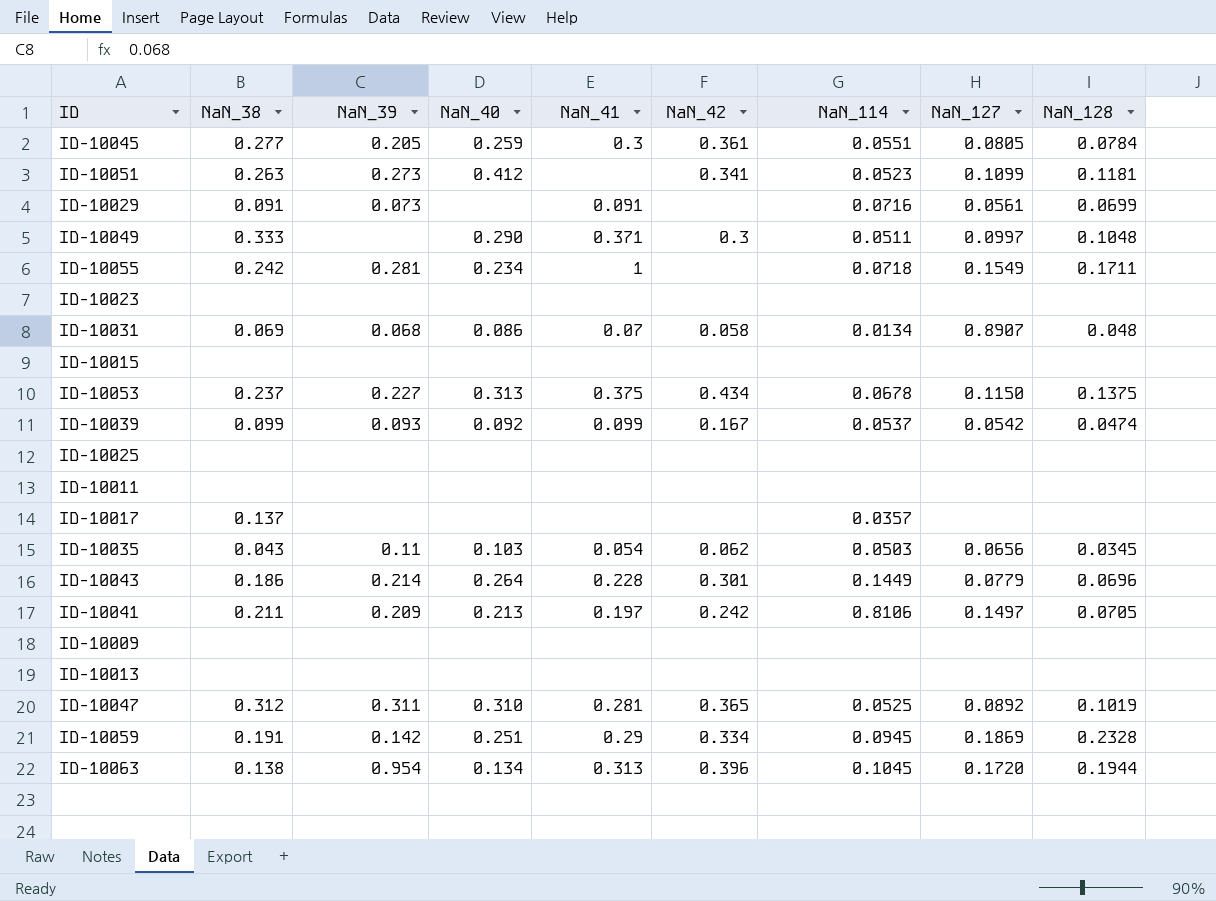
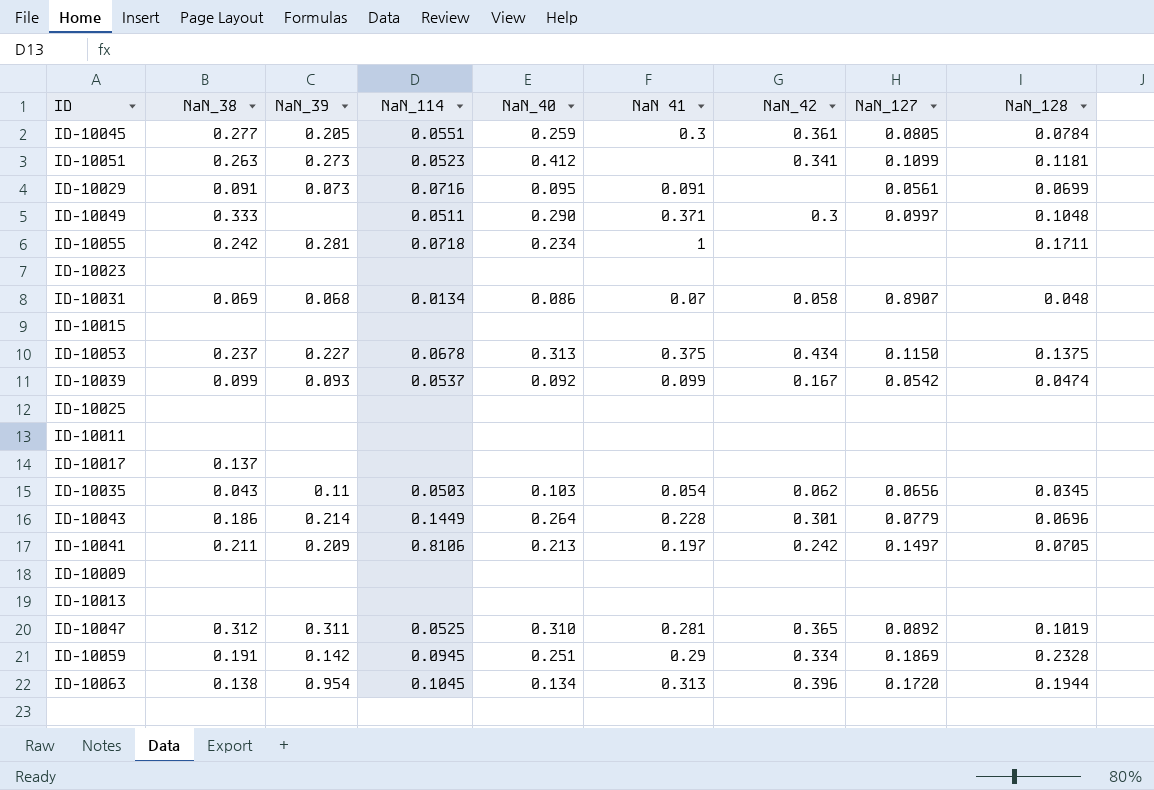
column NaN_114 | position: 7 -> 4
column name: NaN_41 -> NaN 41
ID-10029 | NaN_40: none -> 0.095
ID-10055 | NaN_127: 0.1549 -> none
ID-10017 | NaN_114: 0.0357 -> none

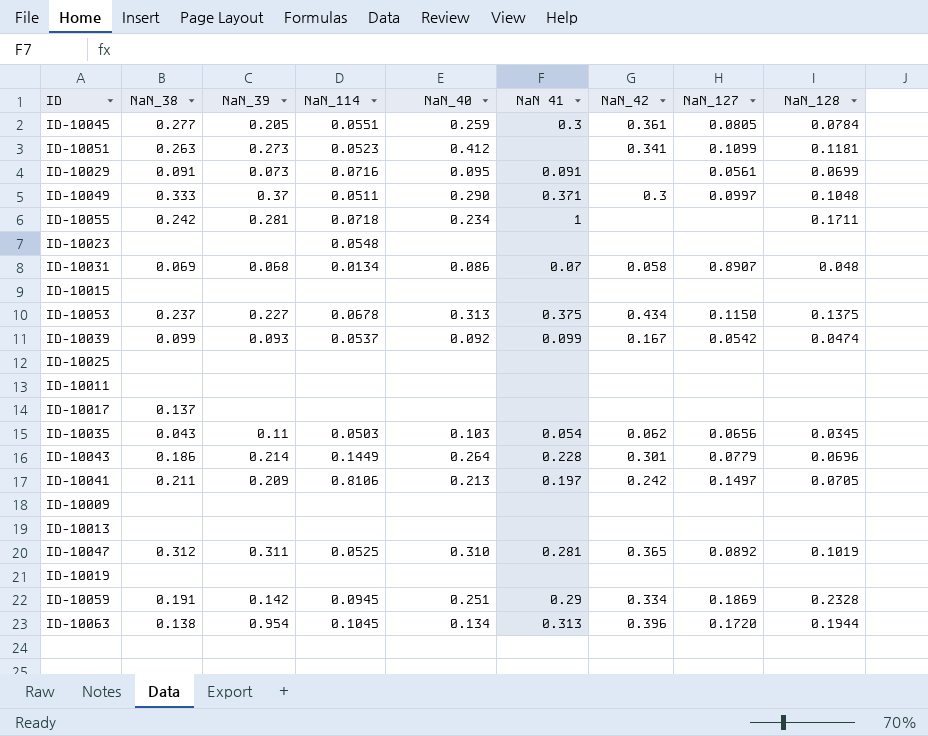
ID-10049 | NaN_39: none -> 0.37
ID-10023 | NaN_114: none -> 0.0548
row ID-10019: none -> none | none | none | none | none | none | none | none

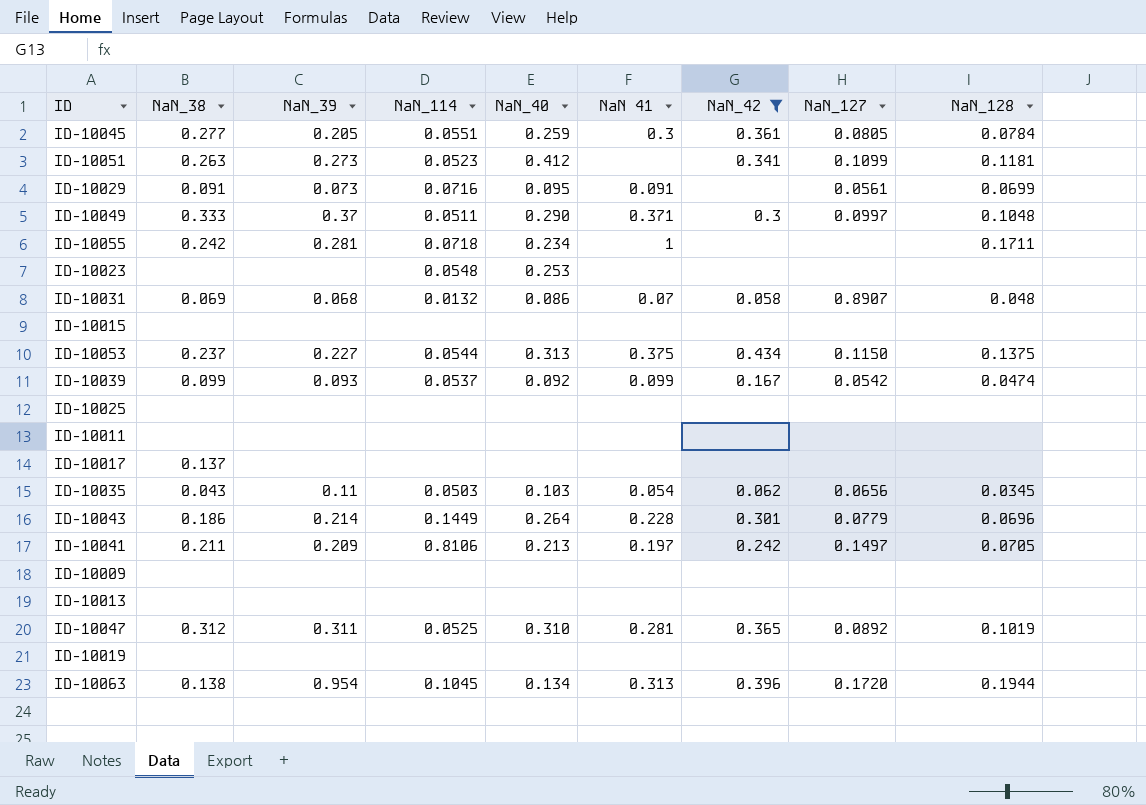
filter: none -> NaN_42 != 0.334
ID-10023 | NaN_40: none -> 0.253
ID-10031 | NaN_114: 0.0134 -> 0.0132
ID-10053 | NaN_114: 0.0678 -> 0.0544

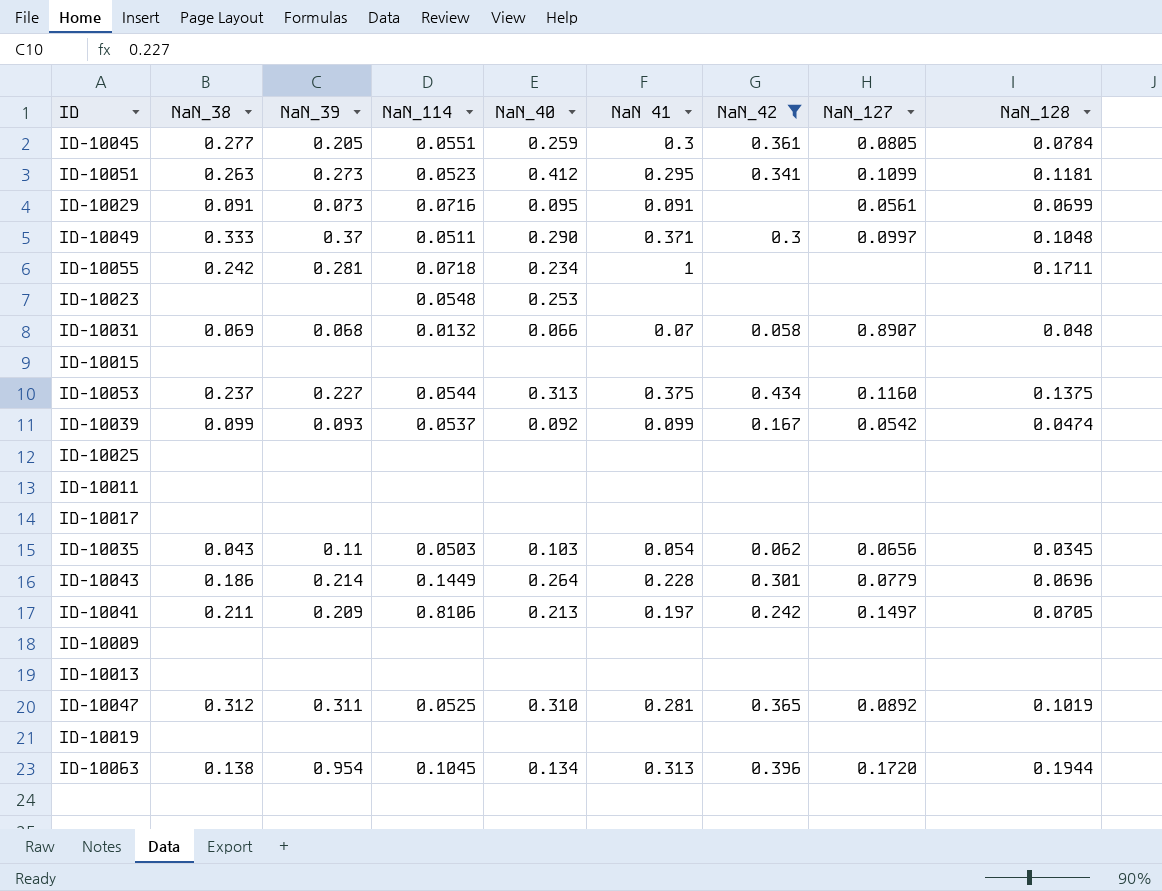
ID-10051 | NaN 41: none -> 0.295
ID-10031 | NaN_40: 0.086 -> 0.066
ID-10053 | NaN_127: 0.1150 -> 0.1160
ID-10017 | NaN_38: 0.137 -> none

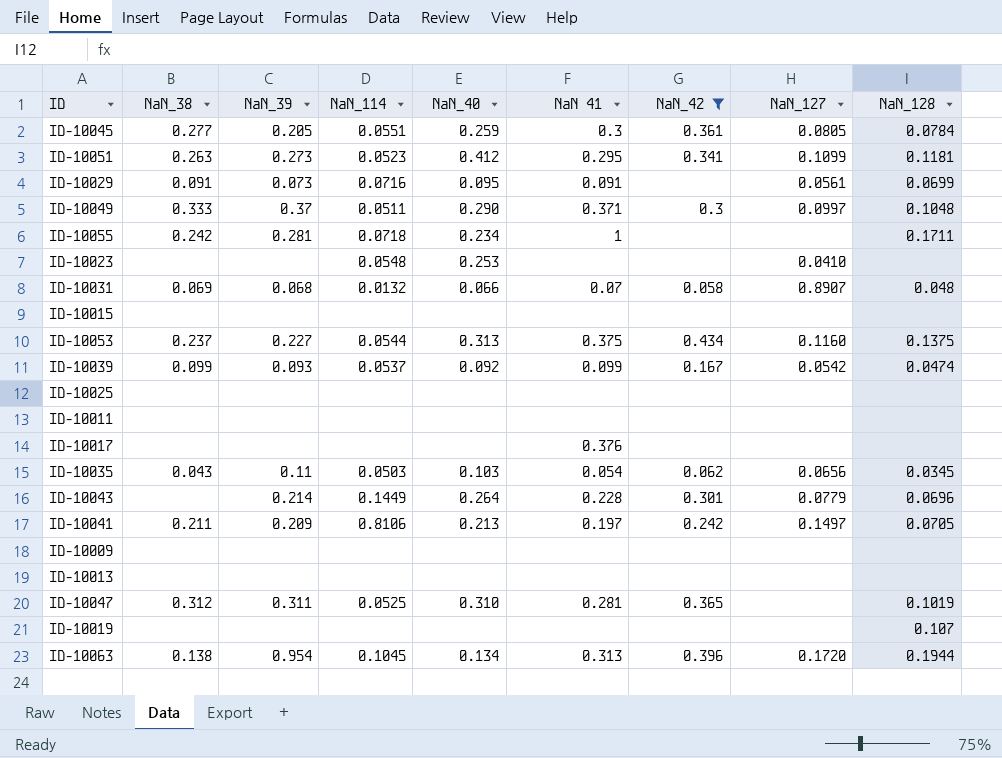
ID-10023 | NaN_127: none -> 0.0410
ID-10017 | NaN 41: none -> 0.376
ID-10043 | NaN_38: 0.186 -> none
ID-10047 | NaN_127: 0.0892 -> none
ID-10019 | NaN_128: none -> 0.107

